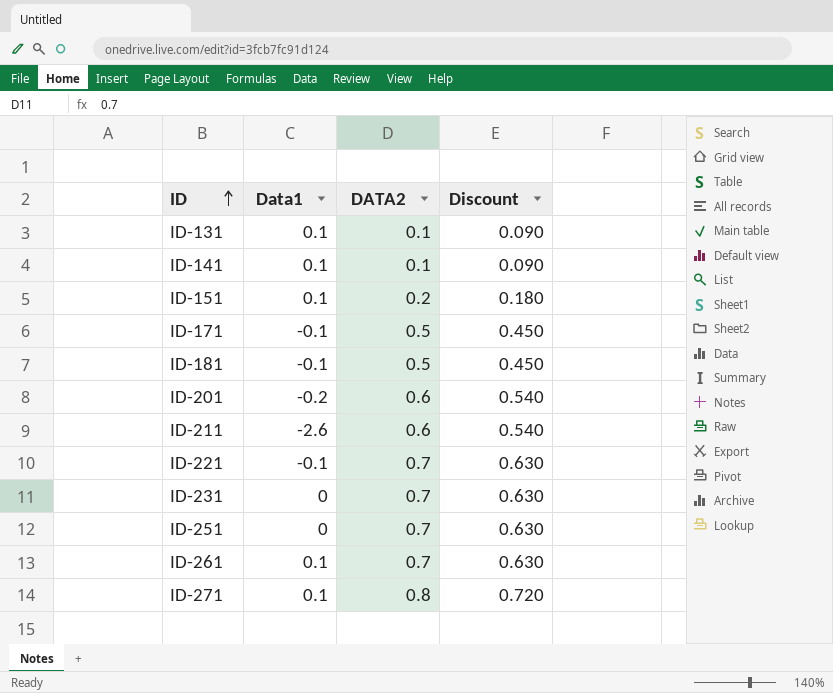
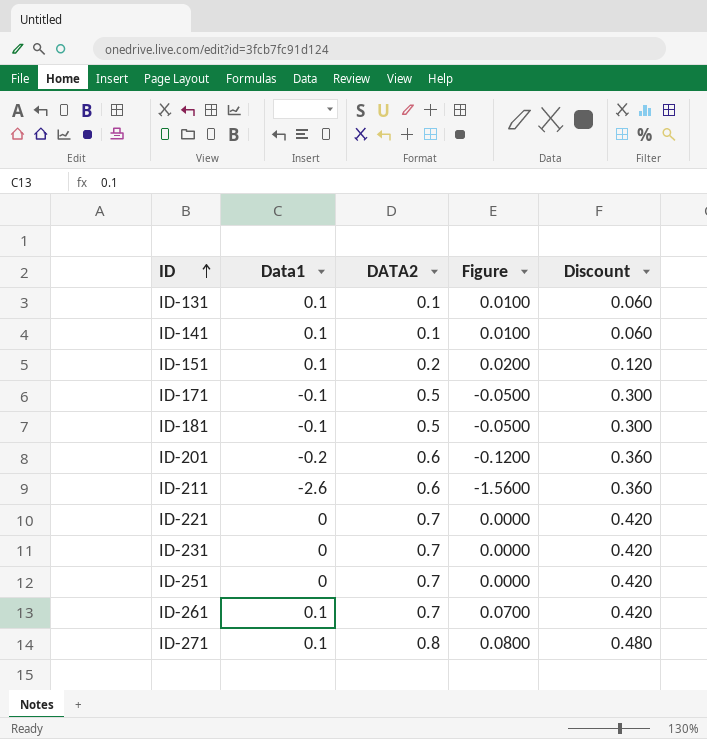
column Figure | formula: none -> [Data1] * [DATA2]
column Discount | formula: [DATA2] * 0.9 -> [DATA2] * 0.6
ID-221 | Data1: -0.1 -> 0

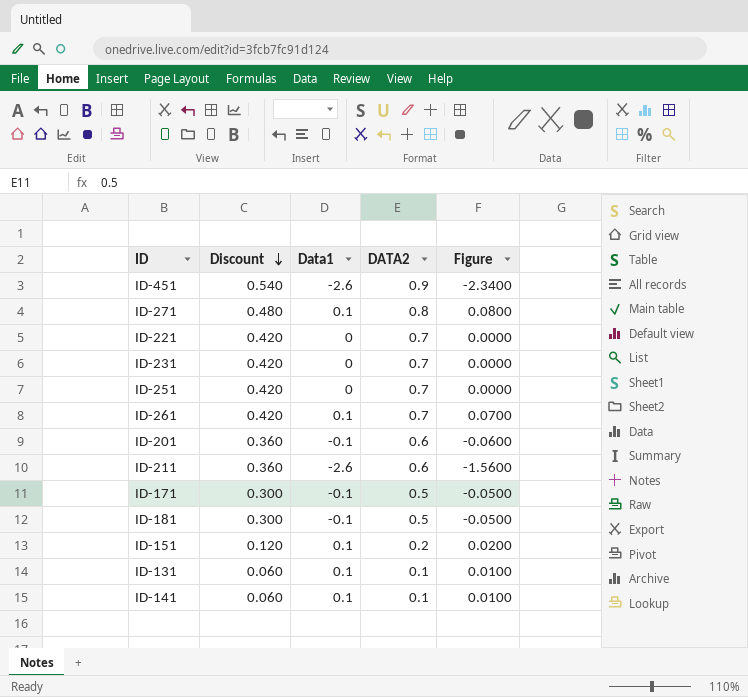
row order: ID ascending -> Discount descending
column Discount | position: 5 -> 2
row ID-451: none -> 0.540 | -2.6 | 0.9 | -2.3400
ID-201 | Data1: -0.2 -> -0.1
ID-201 | Figure: -0.1200 -> -0.0600

